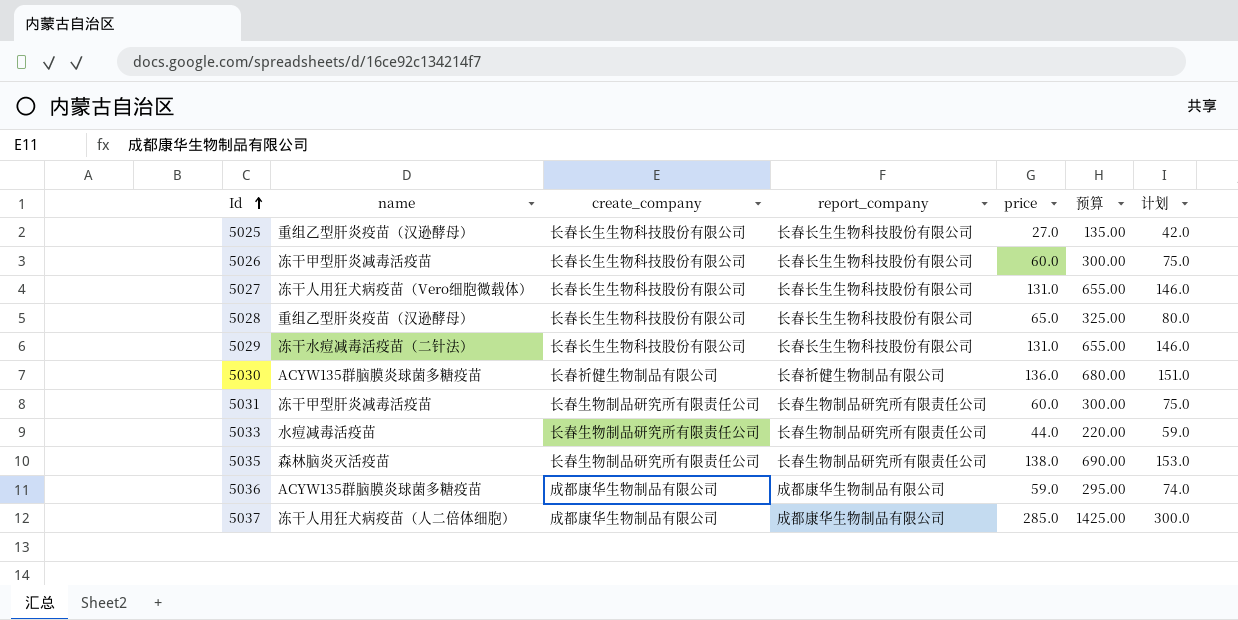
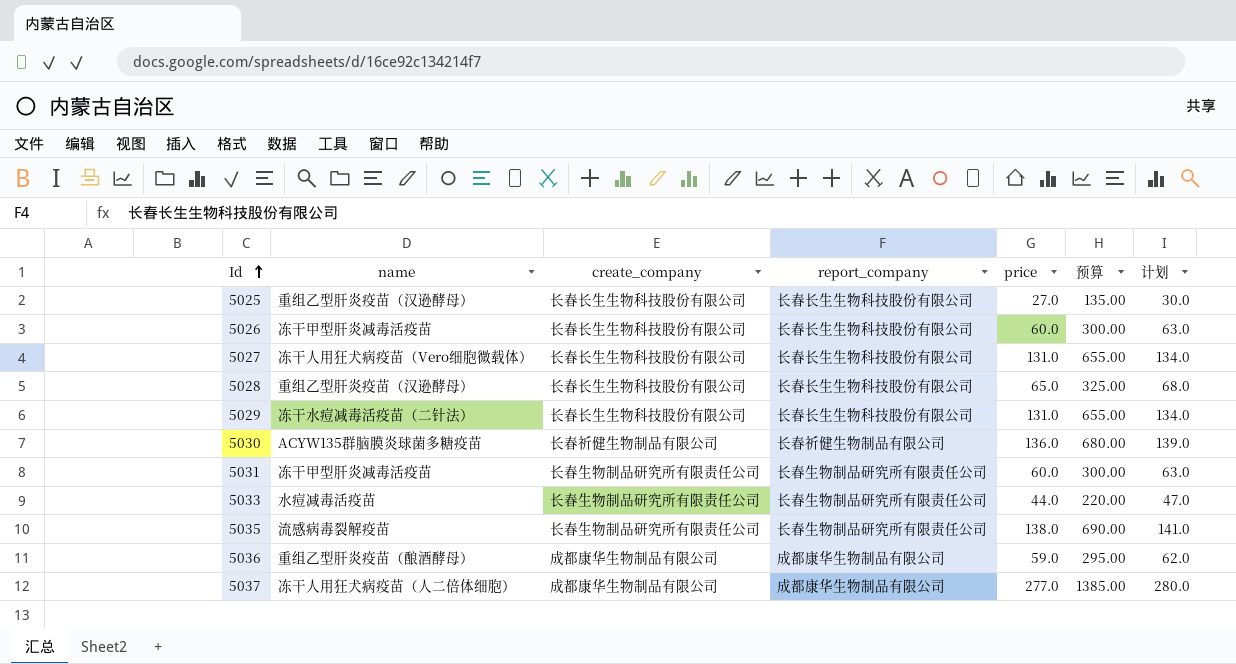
column 计划 | formula: [price] + 15 -> [price] + 3
5035 | name: 森林脑炎灭活疫苗 -> 流感病毒裂解疫苗
5036 | name: ACYW135群脑膜炎球菌多糖疫苗 -> 重组乙型肝炎疫苗（酿酒酵母）
5037 | price: 285.0 -> 277.0
5037 | 预算: 1425.00 -> 1385.00

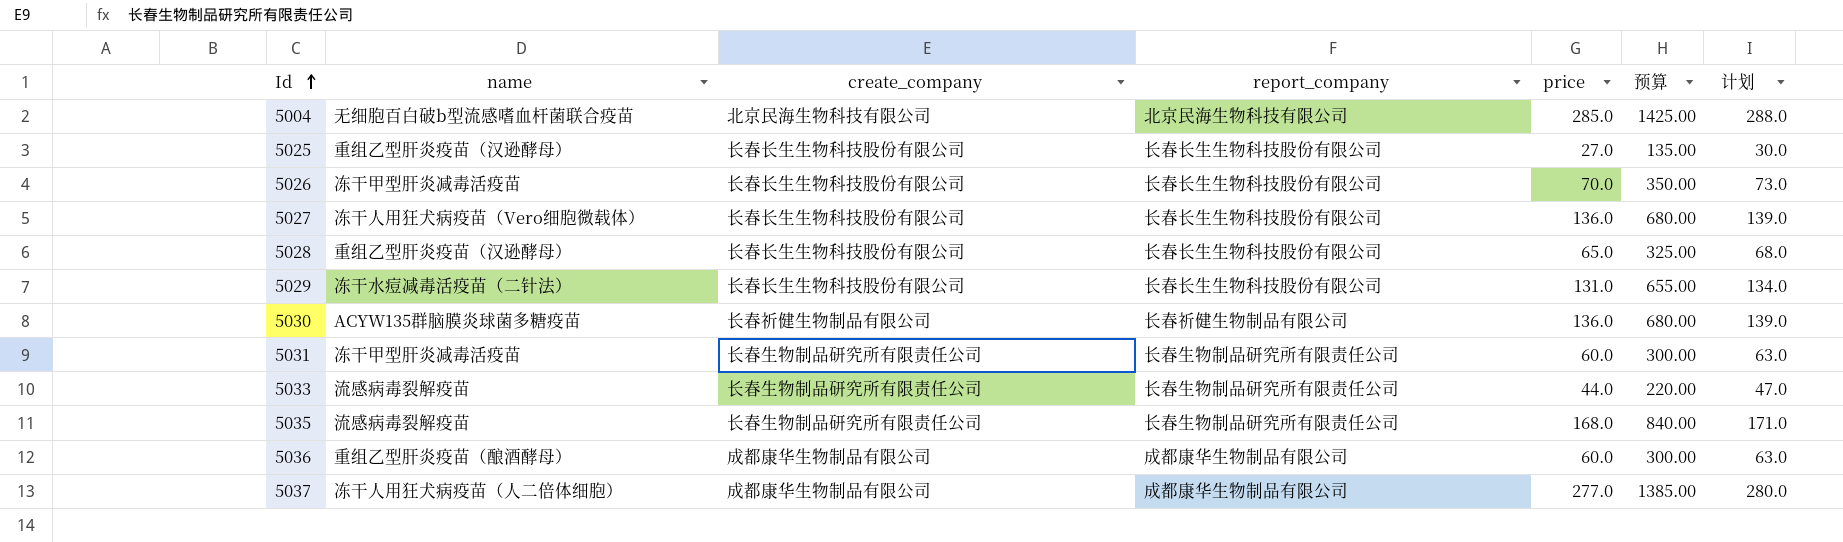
row 5004: none -> 无细胞百白破b型流感嗜血杆菌联合疫苗 | 北京民海生物科技有限公司 | 北京民海生物科技有限公司 | 285.0 | 1425.00 | 288.0
5026 | price: 60.0 -> 70.0
5026 | 预算: 300.00 -> 350.00
5026 | 计划: 63.0 -> 73.0
5027 | price: 131.0 -> 136.0
5027 | 预算: 655.00 -> 680.00
5027 | 计划: 134.0 -> 139.0
5033 | name: 水痘减毒活疫苗 -> 流感病毒裂解疫苗
5035 | price: 138.0 -> 168.0
5035 | 预算: 690.00 -> 840.00
5035 | 计划: 141.0 -> 171.0
5036 | price: 59.0 -> 60.0
5036 | 预算: 295.00 -> 300.00
5036 | 计划: 62.0 -> 63.0

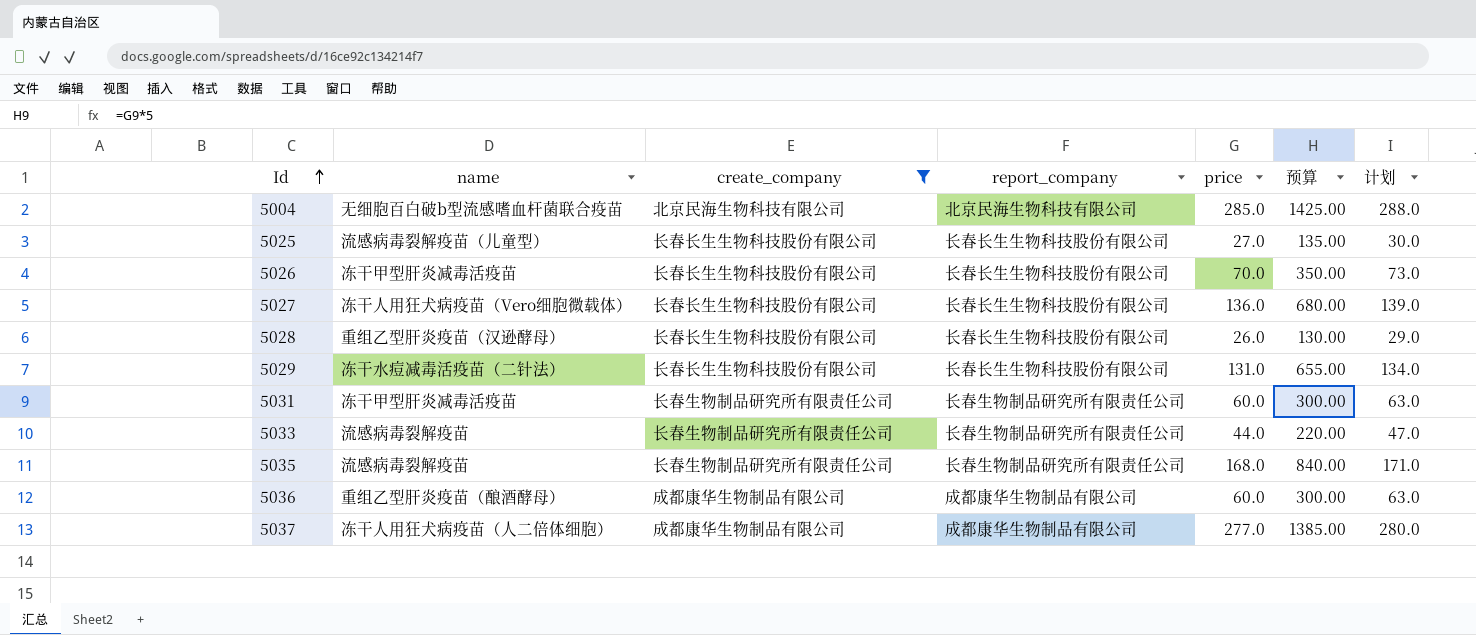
filter: none -> create_company != 长春祈健生物制品有限公司
5025 | name: 重组乙型肝炎疫苗（汉逊酵母） -> 流感病毒裂解疫苗（儿童型）
5028 | price: 65.0 -> 26.0
5028 | 预算: 325.00 -> 130.00
5028 | 计划: 68.0 -> 29.0

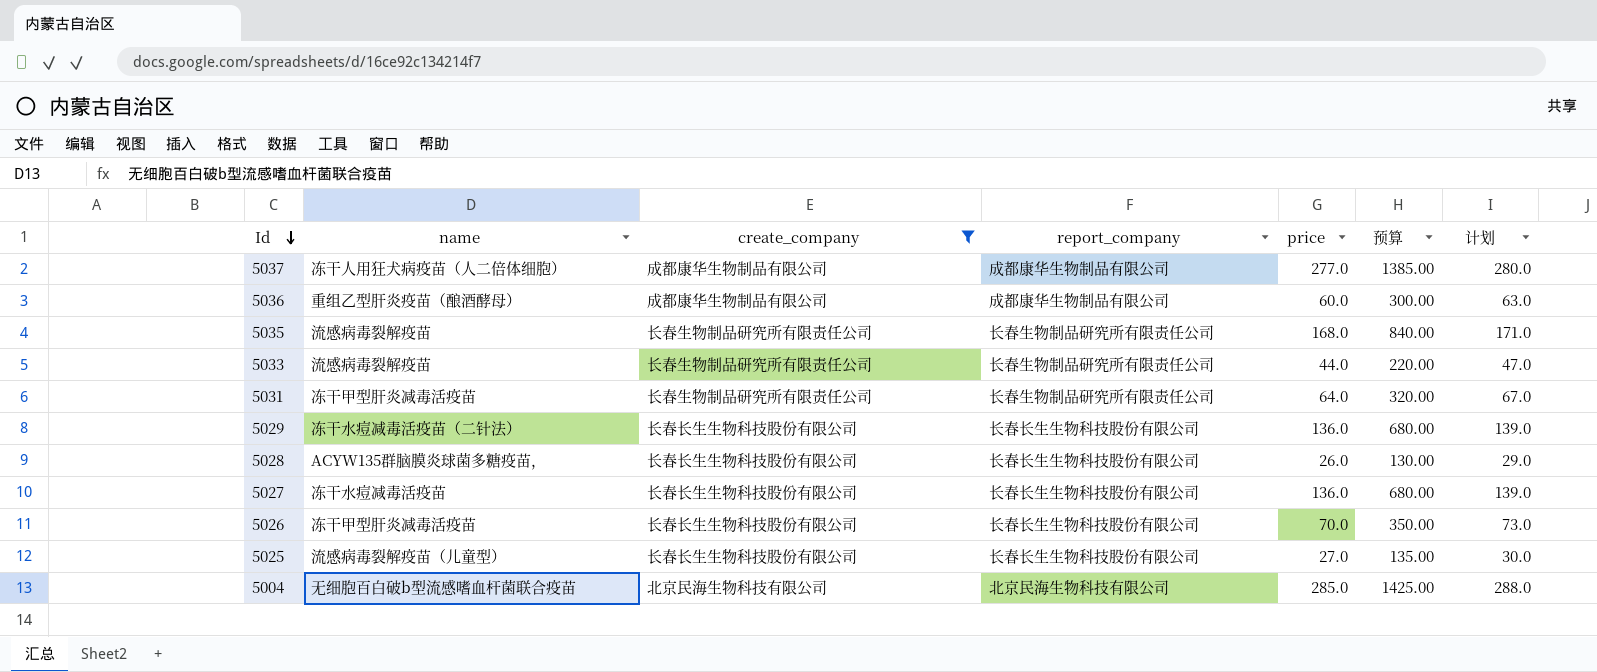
row order: Id ascending -> Id descending
5031 | price: 60.0 -> 64.0
5031 | 预算: 300.00 -> 320.00
5031 | 计划: 63.0 -> 67.0
5029 | price: 131.0 -> 136.0
5029 | 预算: 655.00 -> 680.00
5029 | 计划: 134.0 -> 139.0
5028 | name: 重组乙型肝炎疫苗（汉逊酵母） -> ACYW135群脑膜炎球菌多糖疫苗，
5027 | name: 冻干人用狂犬病疫苗（Vero细胞微载体） -> 冻干水痘减毒活疫苗

